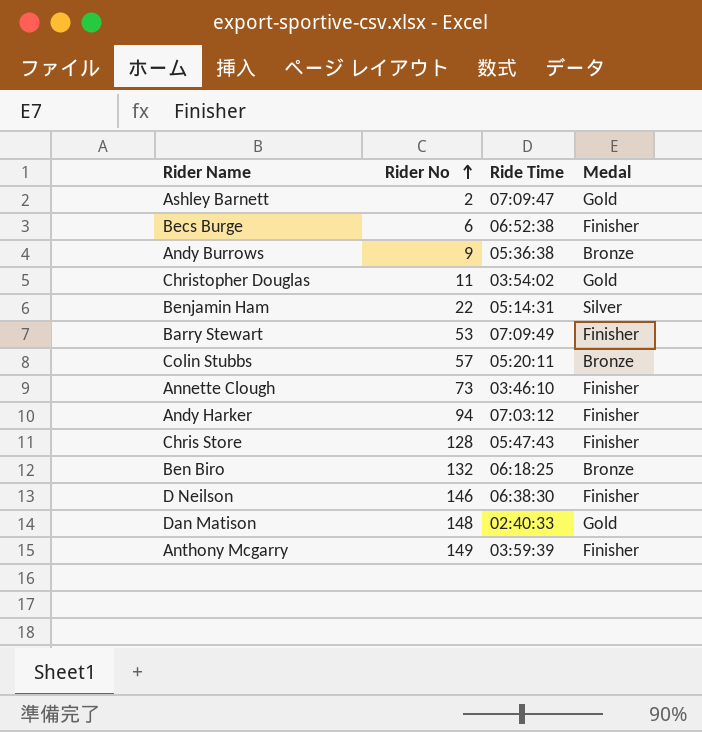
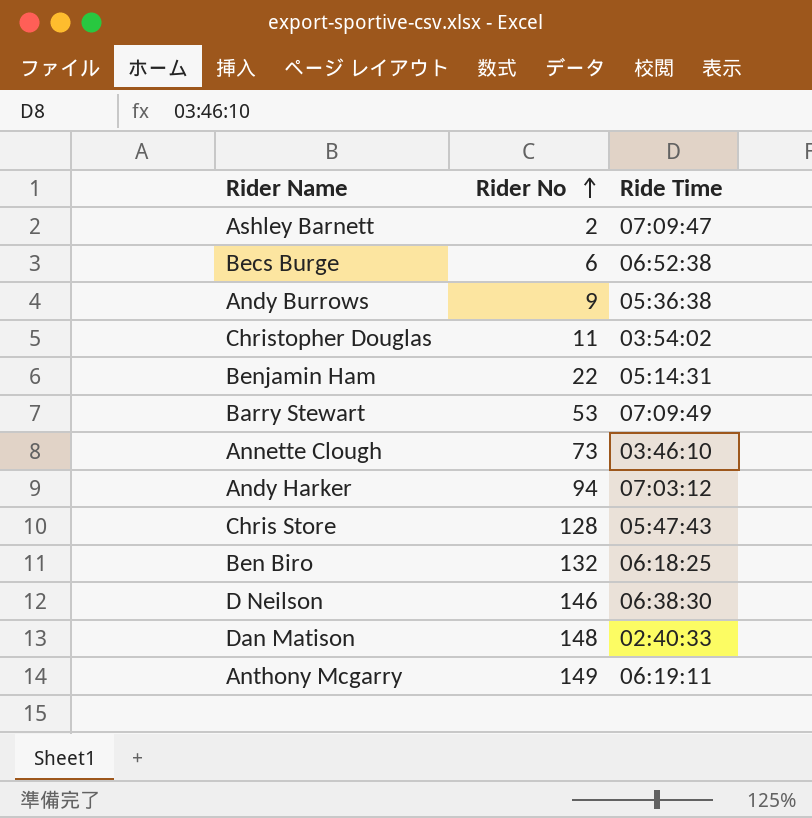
column Medal | position: 4 -> none
row Colin Stubbs: 57 | 05:20:11 | Bronze -> none
Anthony Mcgarry | Ride Time: 03:59:39 -> 06:19:11

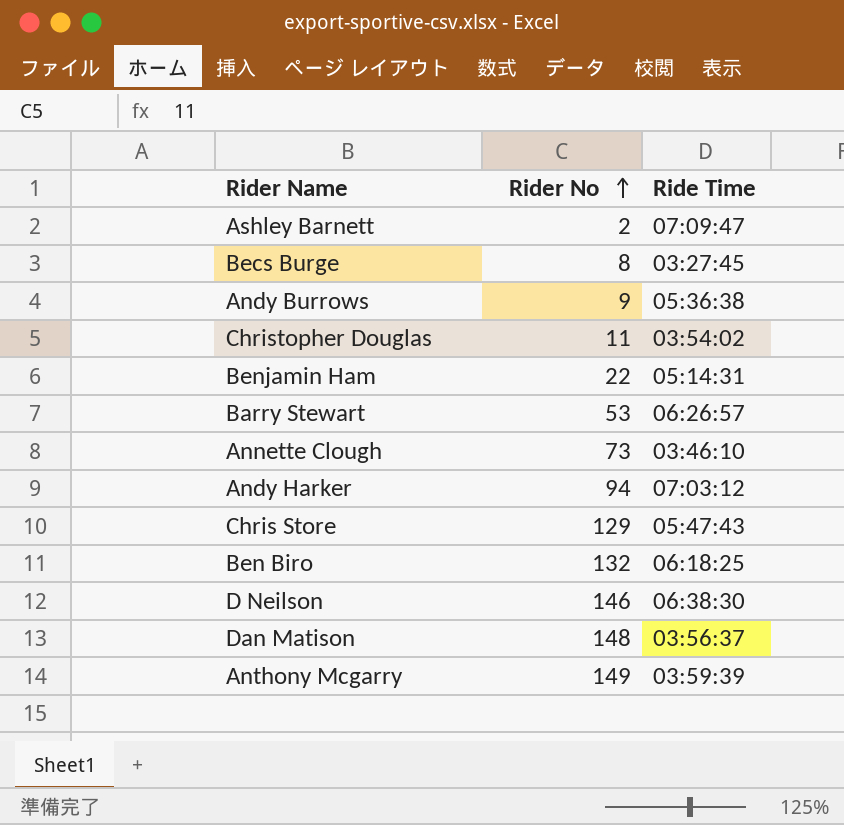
Becs Burge | Rider No: 6 -> 8
Becs Burge | Ride Time: 06:52:38 -> 03:27:45
Barry Stewart | Ride Time: 07:09:49 -> 06:26:57
Chris Store | Rider No: 128 -> 129
Dan Matison | Ride Time: 02:40:33 -> 03:56:37
Anthony Mcgarry | Ride Time: 06:19:11 -> 03:59:39

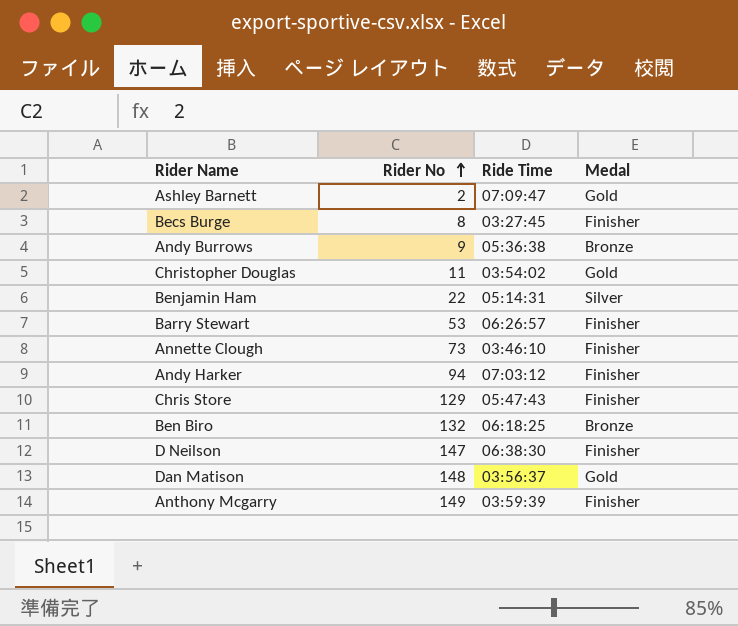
column Medal | position: none -> 4
D Neilson | Rider No: 146 -> 147

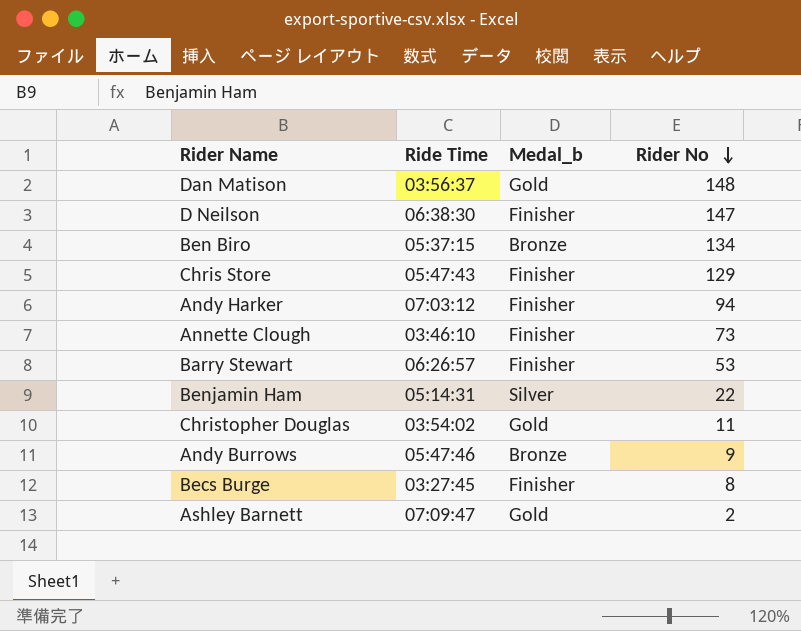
row order: Rider No ascending -> Rider No descending
column name: Medal -> Medal_b
column Rider No | position: 2 -> 4
row Anthony Mcgarry: 149 | 03:59:39 | Finisher -> none
Ben Biro | Ride Time: 06:18:25 -> 05:37:15
Ben Biro | Rider No: 132 -> 134
Andy Burrows | Ride Time: 05:36:38 -> 05:47:46

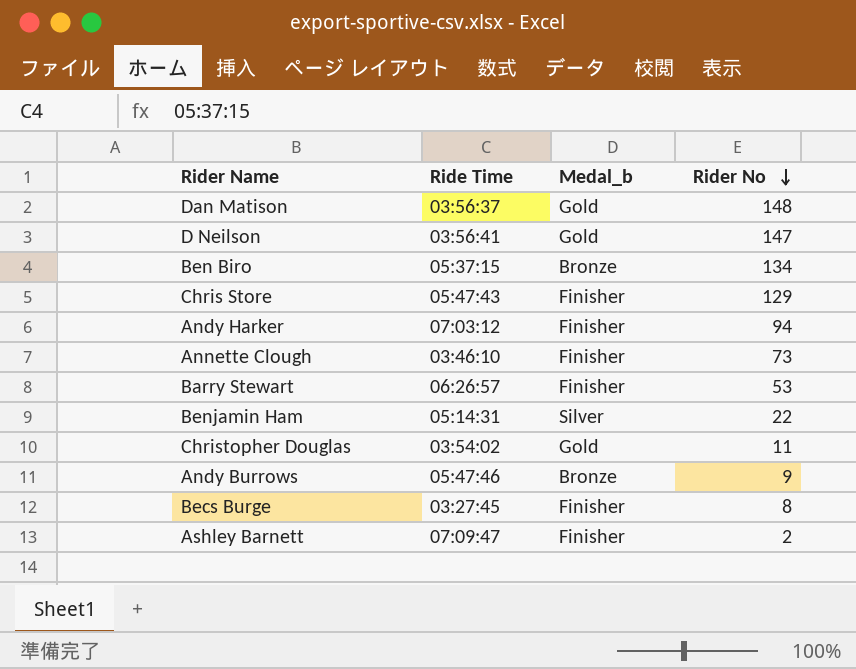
D Neilson | Ride Time: 06:38:30 -> 03:56:41
D Neilson | Medal_b: Finisher -> Gold
Ashley Barnett | Medal_b: Gold -> Finisher

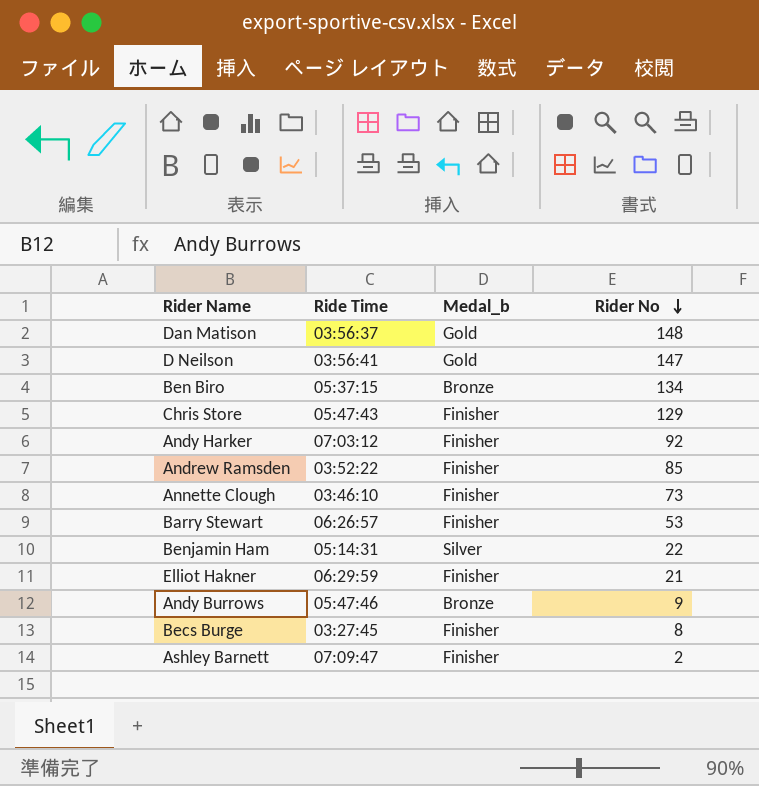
row Christopher Douglas: 03:54:02 | Gold | 11 -> none
Andy Harker | Rider No: 94 -> 92
row Andrew Ramsden: none -> 03:52:22 | Finisher | 85
row Elliot Hakner: none -> 06:29:59 | Finisher | 21

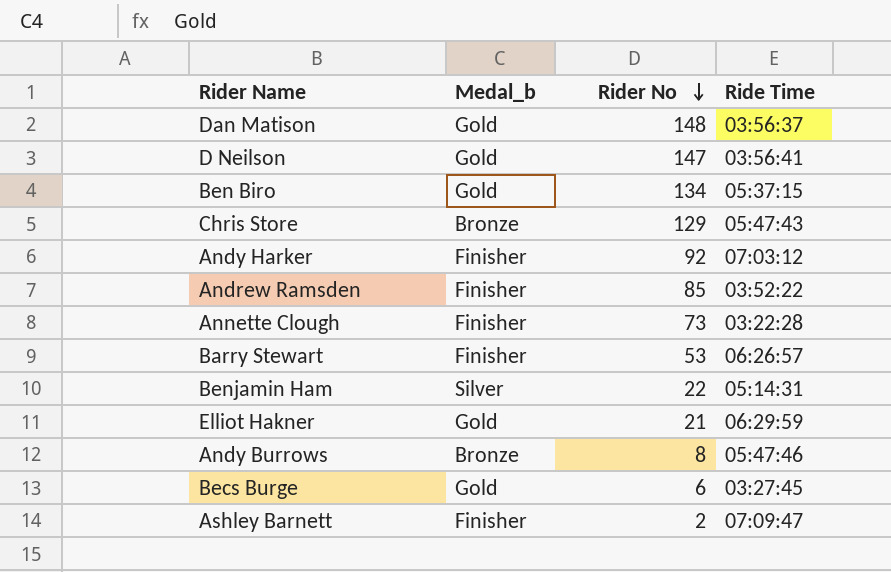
column Ride Time | position: 2 -> 4
Ben Biro | Medal_b: Bronze -> Gold
Chris Store | Medal_b: Finisher -> Bronze
Annette Clough | Ride Time: 03:46:10 -> 03:22:28
Elliot Hakner | Medal_b: Finisher -> Gold
Andy Burrows | Rider No: 9 -> 8
Becs Burge | Medal_b: Finisher -> Gold
Becs Burge | Rider No: 8 -> 6

